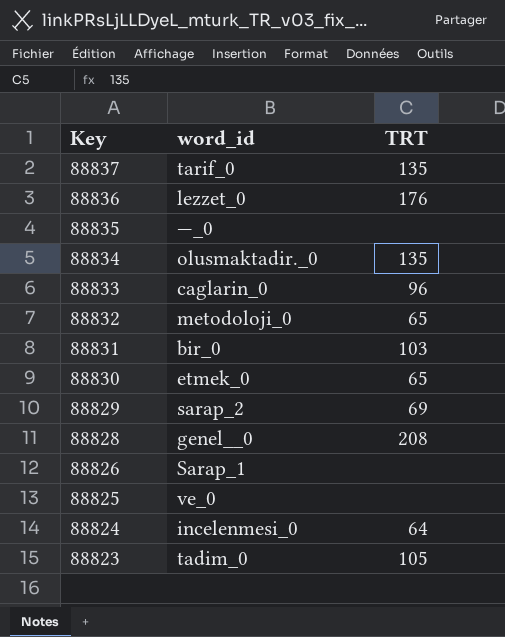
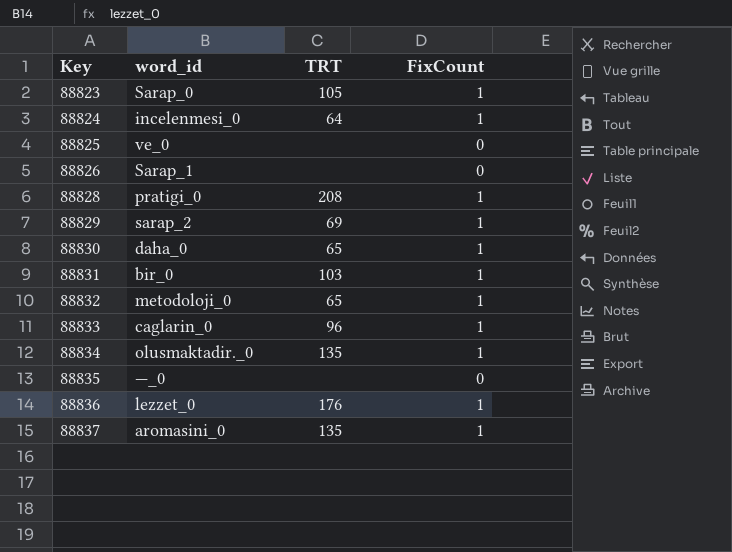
row order: Key descending -> Key ascending
column FixCount | position: none -> 4
88823 | word_id: tadim_0 -> Sarap_0
88828 | word_id: genel__0 -> pratigi_0
88830 | word_id: etmek_0 -> daha_0
88837 | word_id: tarif_0 -> aromasini_0

